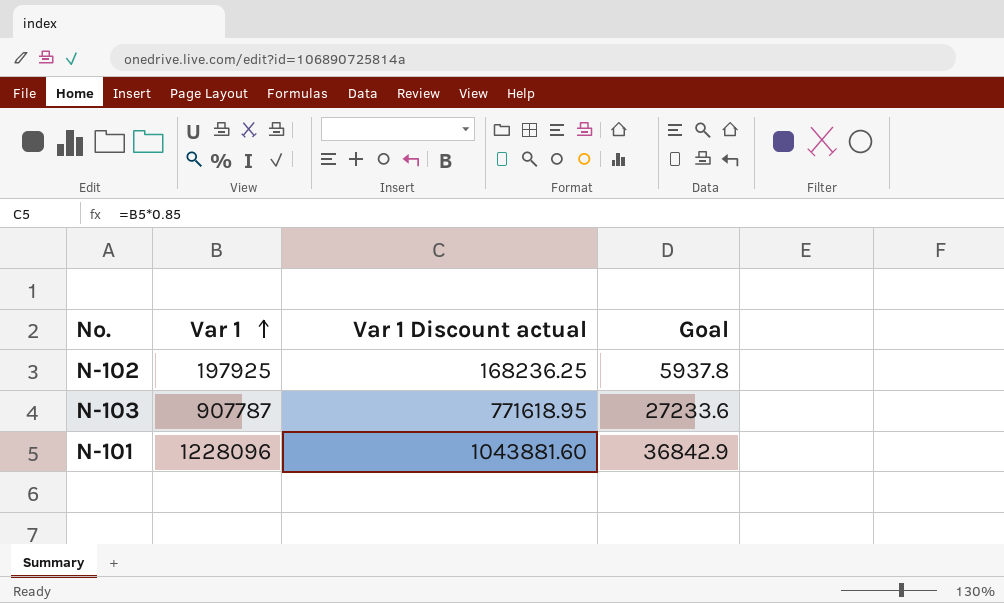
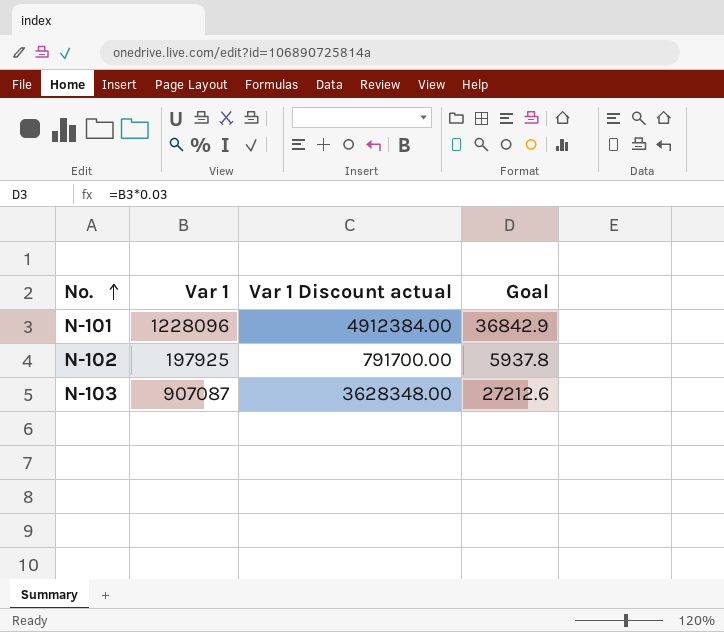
row order: Var 1 ascending -> No. ascending
column Var 1 Discount actual | formula: [Var 1] * 0.85 -> [Var 1] * 4
N-103 | Var 1: 907787 -> 907087
N-103 | Goal: 27233.6 -> 27212.6

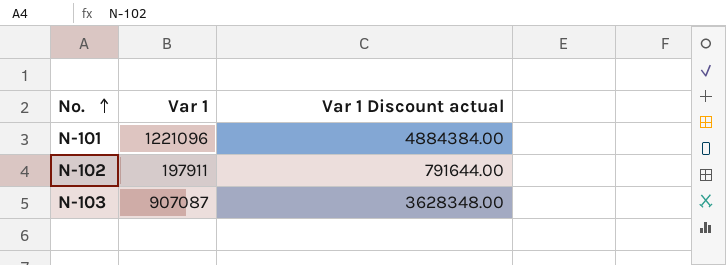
column Goal | formula: [Var 1] * 0.03 -> none
N-101 | Var 1: 1228096 -> 1221096
N-101 | Var 1 Discount actual: 4912384.00 -> 4884384.00
N-102 | Var 1: 197925 -> 197911
N-102 | Var 1 Discount actual: 791700.00 -> 791644.00

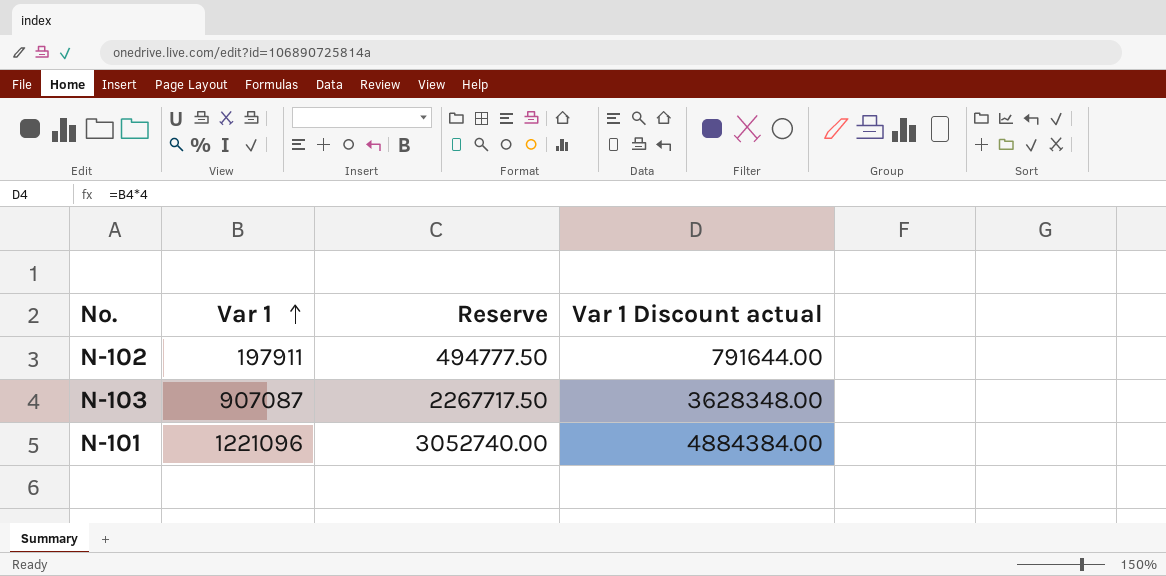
row order: No. ascending -> Var 1 ascending
column Reserve | formula: none -> [Var 1] * 2.5

